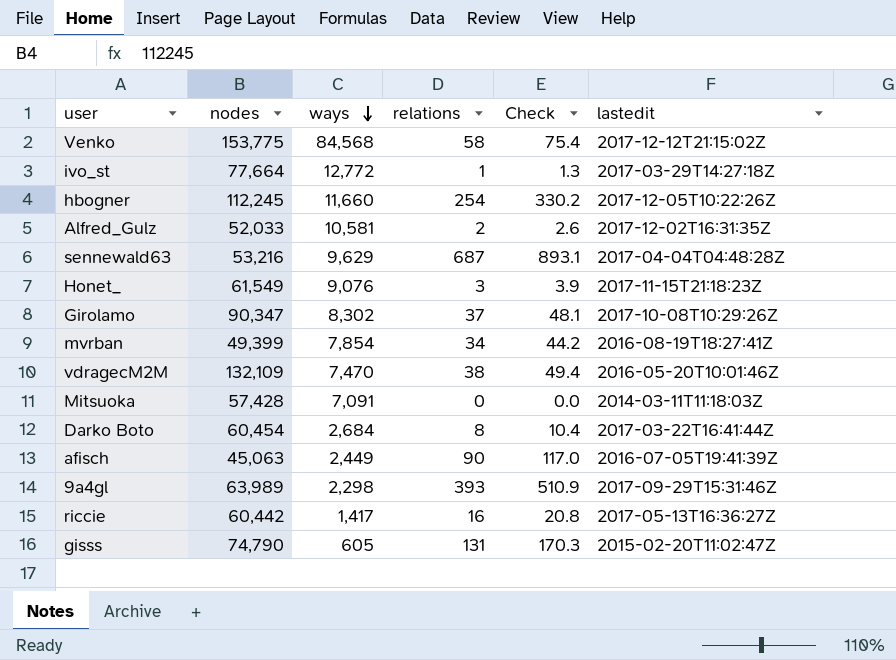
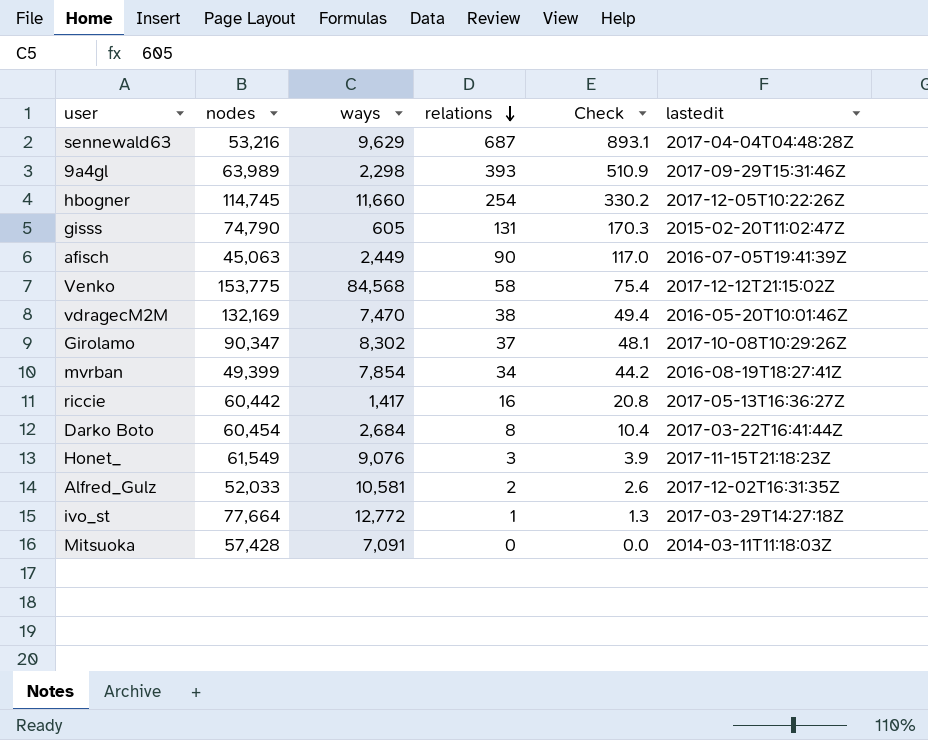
row order: ways descending -> relations descending
hbogner | nodes: 112,245 -> 114,745
vdragecM2M | nodes: 132,109 -> 132,169

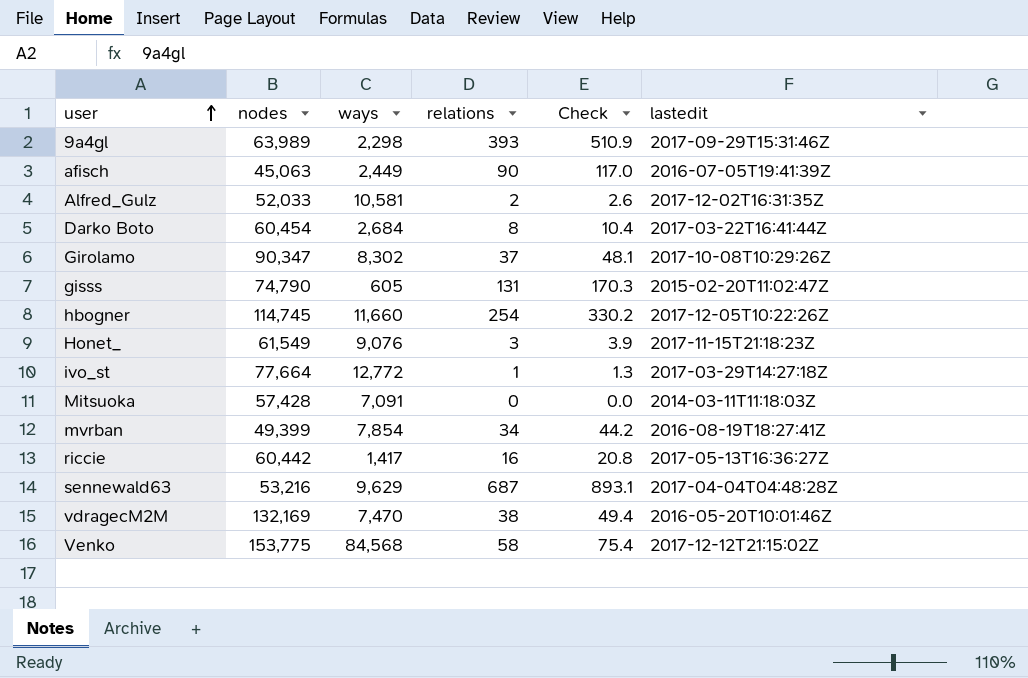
row order: relations descending -> user ascending

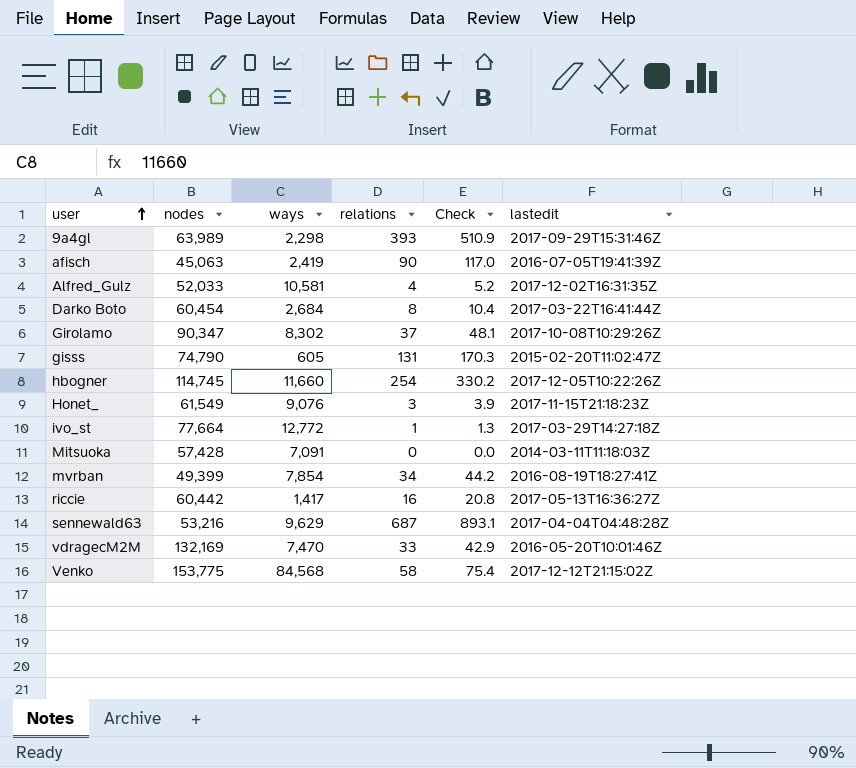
afisch | ways: 2,449 -> 2,419
Alfred_Gulz | relations: 2 -> 4
Alfred_Gulz | Check: 2.6 -> 5.2
vdragecM2M | relations: 38 -> 33
vdragecM2M | Check: 49.4 -> 42.9

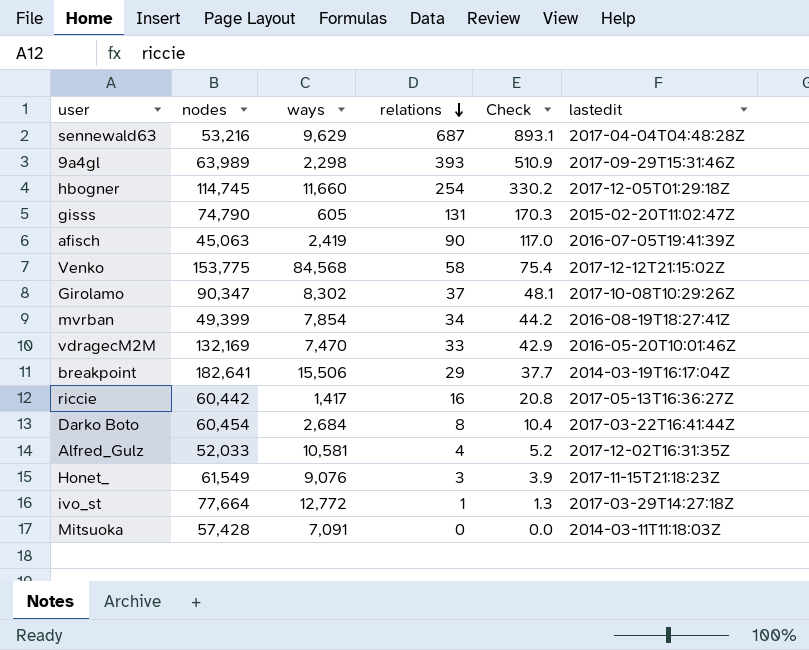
row order: user ascending -> relations descending
hbogner | lastedit: 2017-12-05T10:22:26Z -> 2017-12-05T01:29:18Z
row breakpoint: none -> 182,641 | 15,506 | 29 | 37.7 | 2014-03-19T16:17:04Z

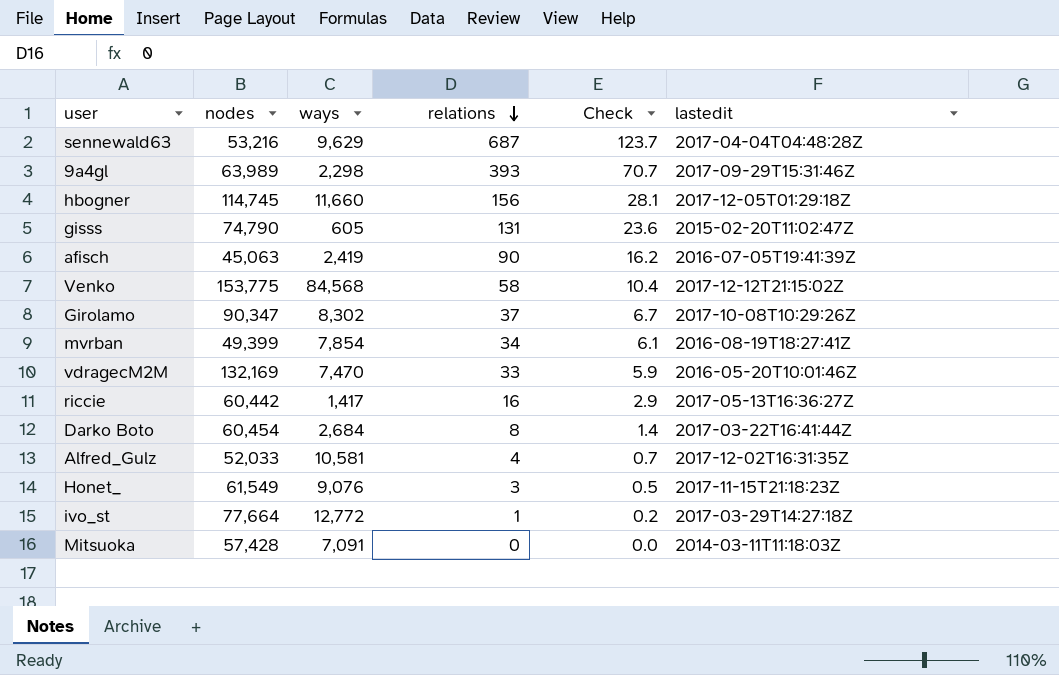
column Check | formula: [relations] * 1.3 -> [relations] * 0.18
row breakpoint: 182,641 | 15,506 | 29 | 37.7 | 2014-03-19T16:17:04Z -> none
hbogner | relations: 254 -> 156

